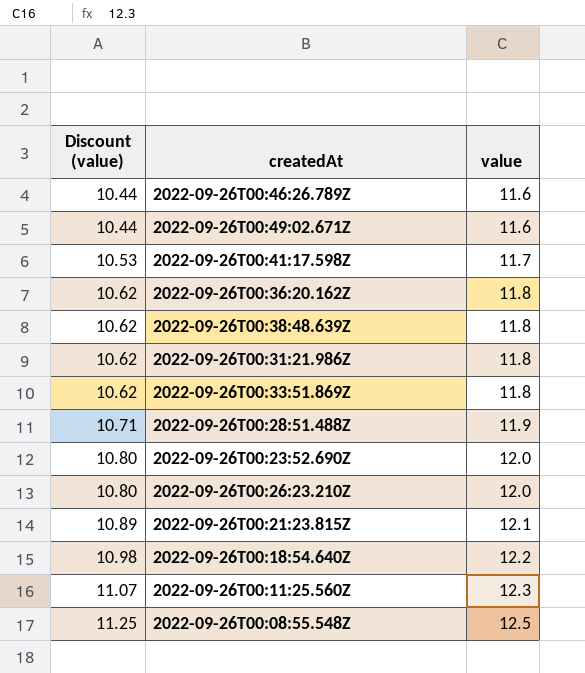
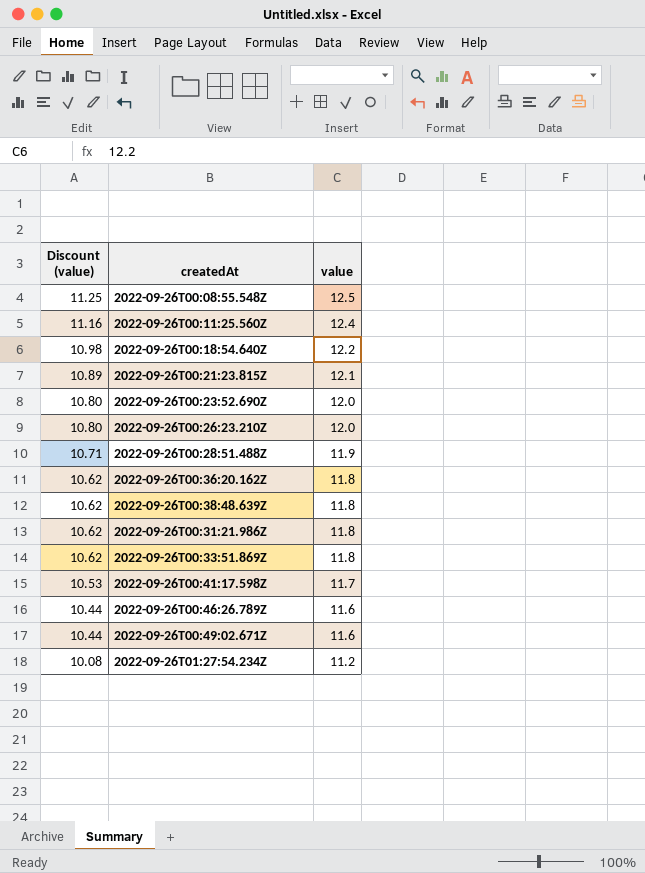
row order: Discount (value) ascending -> Discount (value) descending
2022-09-26T00:11:25.560Z | Discount (value): 11.07 -> 11.16
2022-09-26T00:11:25.560Z | value: 12.3 -> 12.4
row 2022-09-26T01:27:54.234Z: none -> 10.08 | 11.2

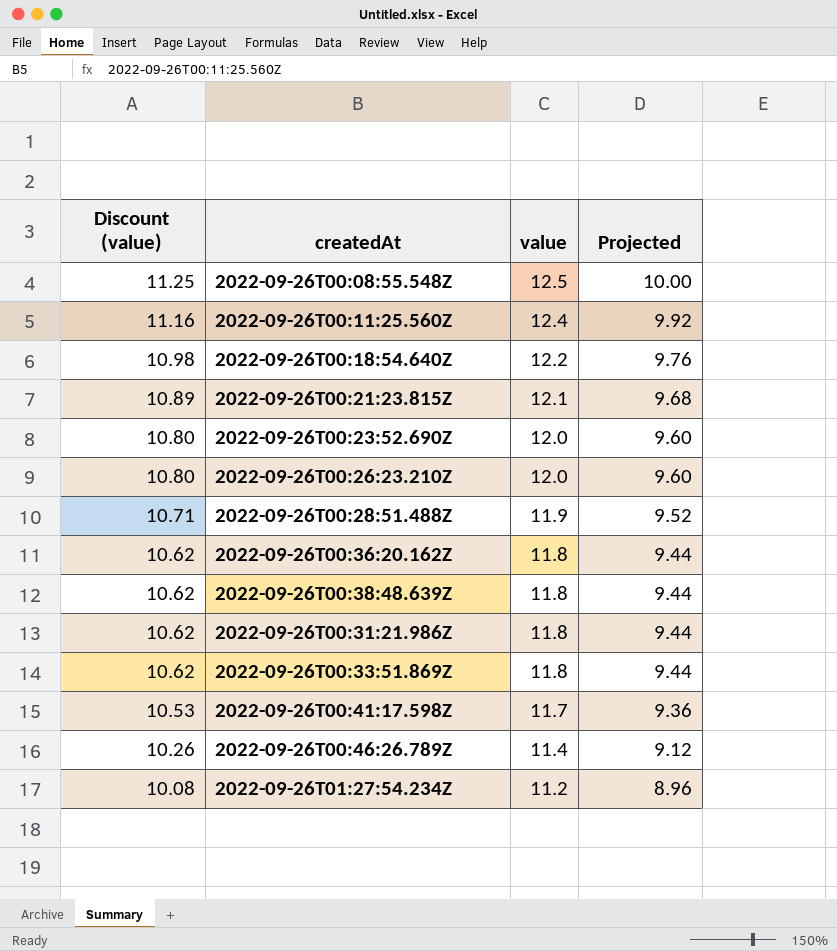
column Projected | formula: none -> [value] * 0.8
row 2022-09-26T00:49:02.671Z: 10.44 | 11.6 -> none
2022-09-26T00:46:26.789Z | Discount (value): 10.44 -> 10.26
2022-09-26T00:46:26.789Z | value: 11.6 -> 11.4

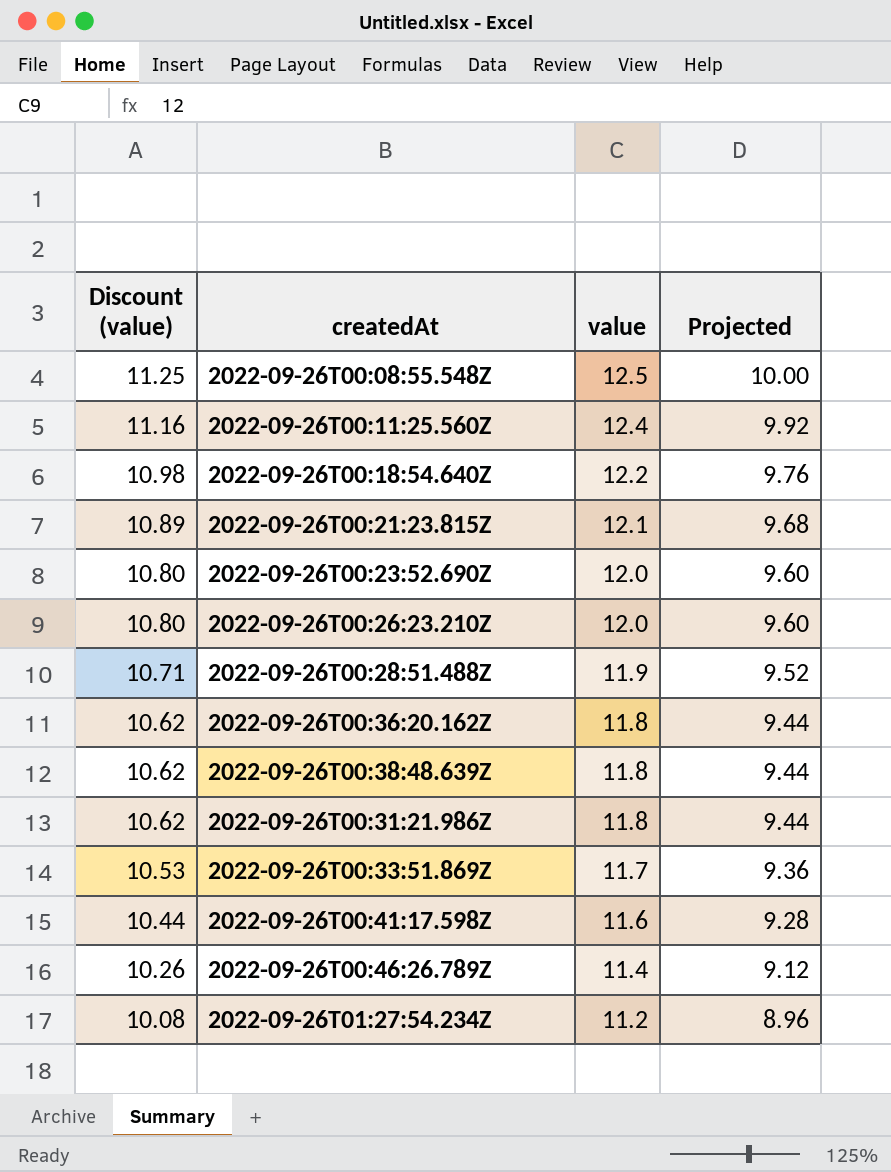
2022-09-26T00:33:51.869Z | Discount (value): 10.62 -> 10.53
2022-09-26T00:33:51.869Z | value: 11.8 -> 11.7
2022-09-26T00:33:51.869Z | Projected: 9.44 -> 9.36
2022-09-26T00:41:17.598Z | Discount (value): 10.53 -> 10.44
2022-09-26T00:41:17.598Z | value: 11.7 -> 11.6
2022-09-26T00:41:17.598Z | Projected: 9.36 -> 9.28

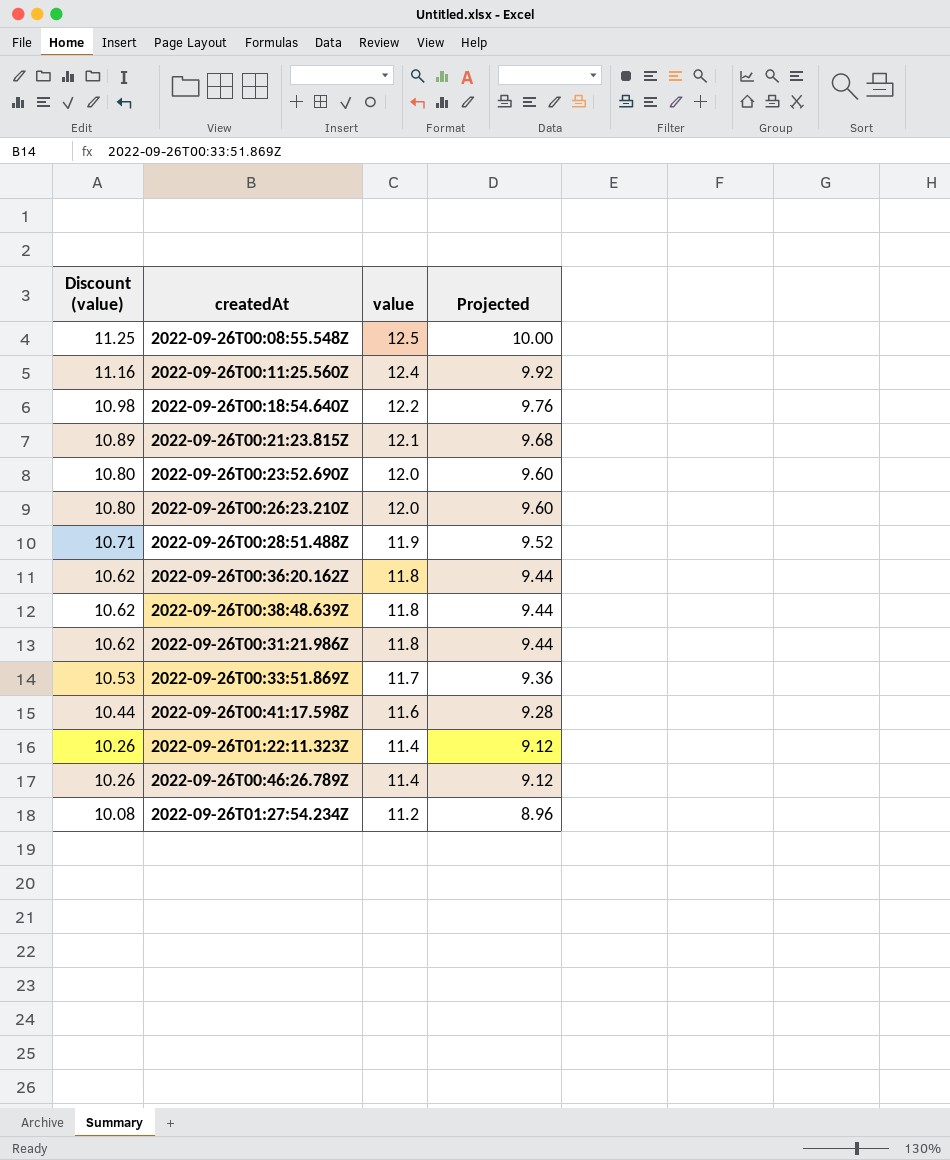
row 2022-09-26T01:22:11.323Z: none -> 10.26 | 11.4 | 9.12

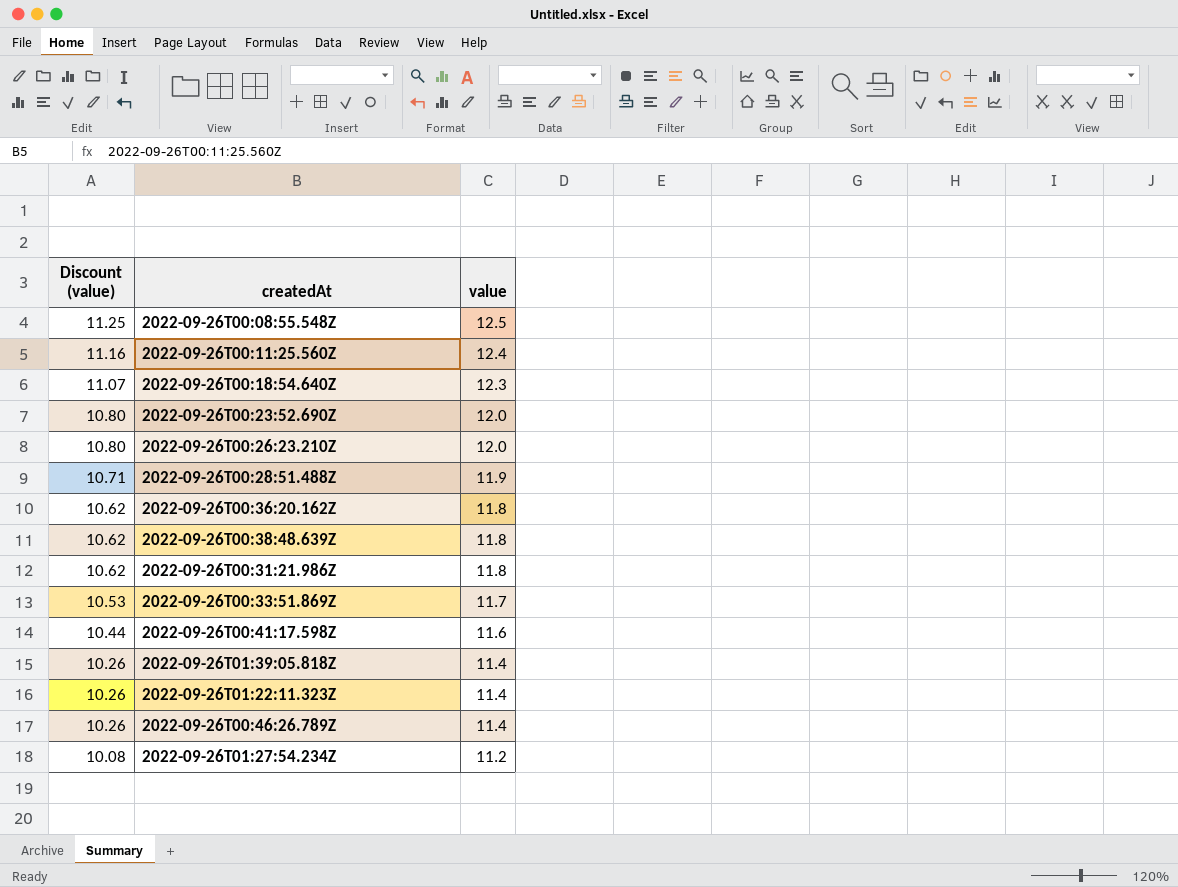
column Projected | formula: [value] * 0.8 -> none
row 2022-09-26T00:21:23.815Z: 10.89 | 12.1 | 9.68 -> none
2022-09-26T00:18:54.640Z | Discount (value): 10.98 -> 11.07
2022-09-26T00:18:54.640Z | value: 12.2 -> 12.3
row 2022-09-26T01:39:05.818Z: none -> 10.26 | 11.4

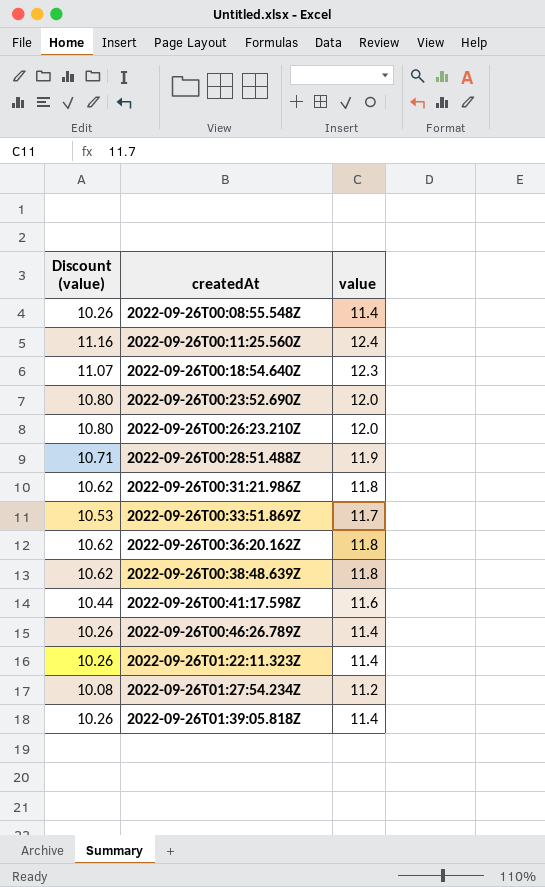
row order: Discount (value) descending -> createdAt ascending
2022-09-26T00:08:55.548Z | Discount (value): 11.25 -> 10.26
2022-09-26T00:08:55.548Z | value: 12.5 -> 11.4

